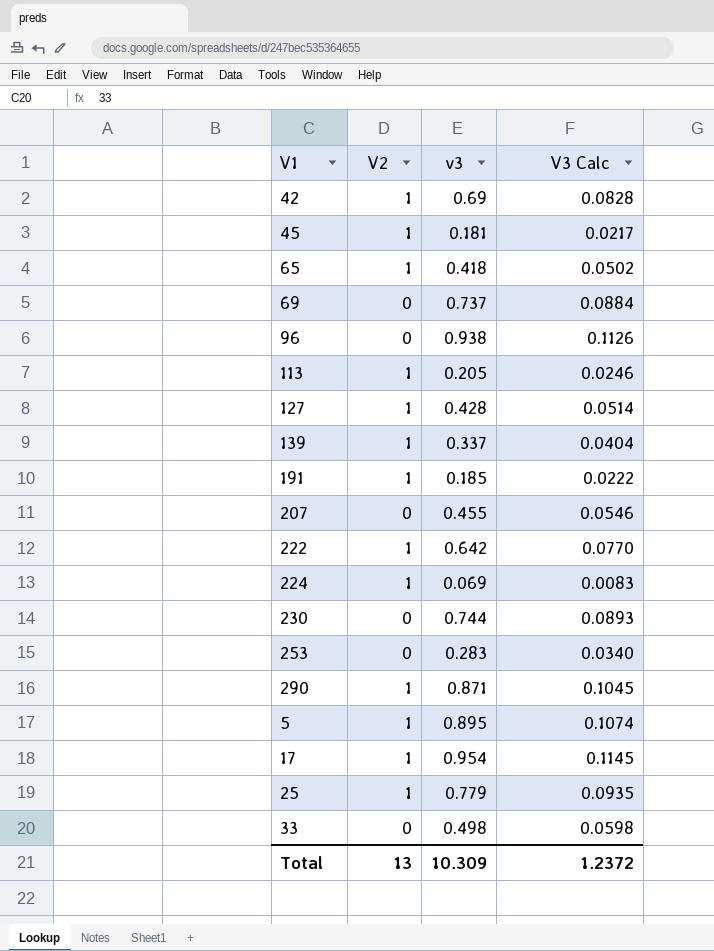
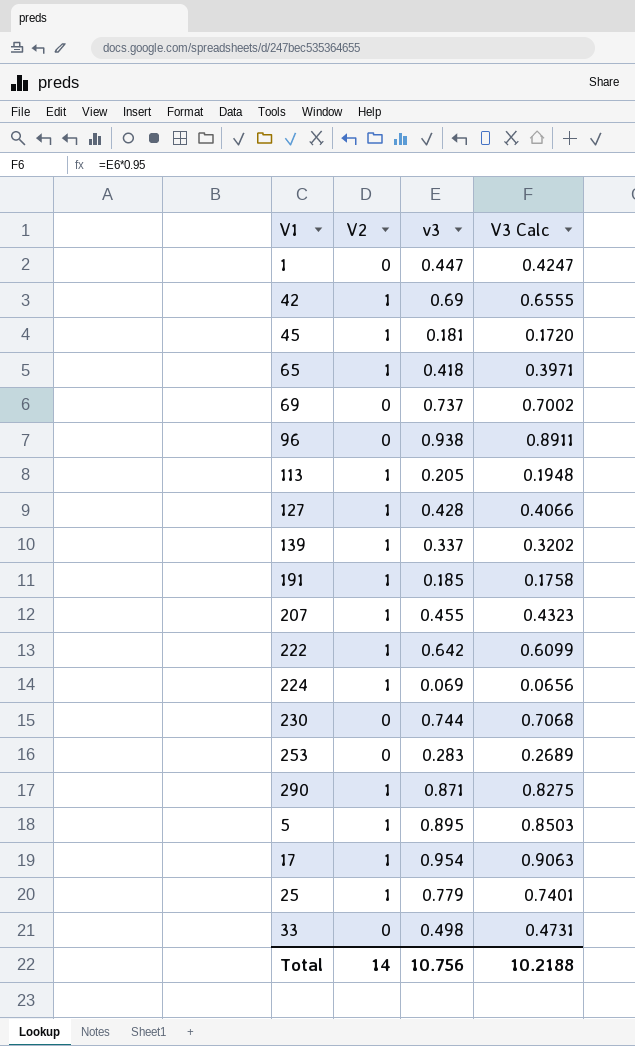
column V3 Calc | formula: [v3] * 0.12 -> [v3] * 0.95
row 1: none -> 0 | 0.447 | 0.4247
207 | V2: 0 -> 1
Total | V2: 13 -> 14
Total | v3: 10.309 -> 10.756
Total | V3 Calc: 1.2372 -> 10.2188

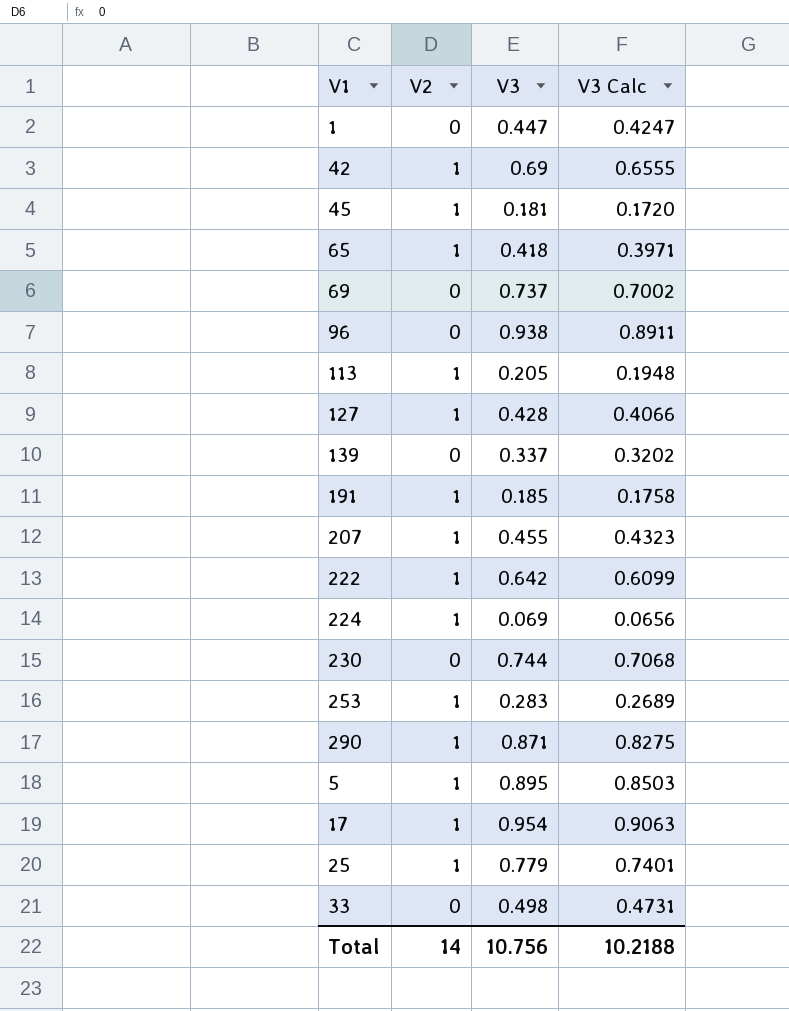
column name: v3 -> V3
139 | V2: 1 -> 0
253 | V2: 0 -> 1

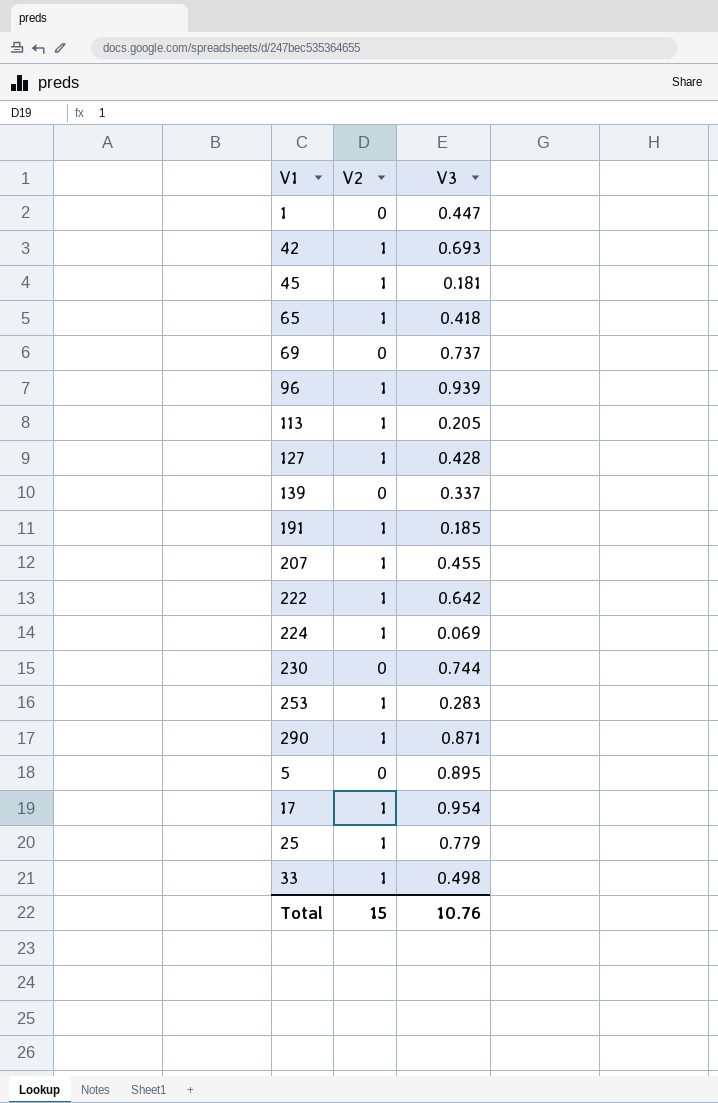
column V3 Calc | formula: [V3] * 0.95 -> none
42 | V3: 0.69 -> 0.693
96 | V2: 0 -> 1
96 | V3: 0.938 -> 0.939
5 | V2: 1 -> 0
33 | V2: 0 -> 1
Total | V2: 14 -> 15
Total | V3: 10.756 -> 10.76

